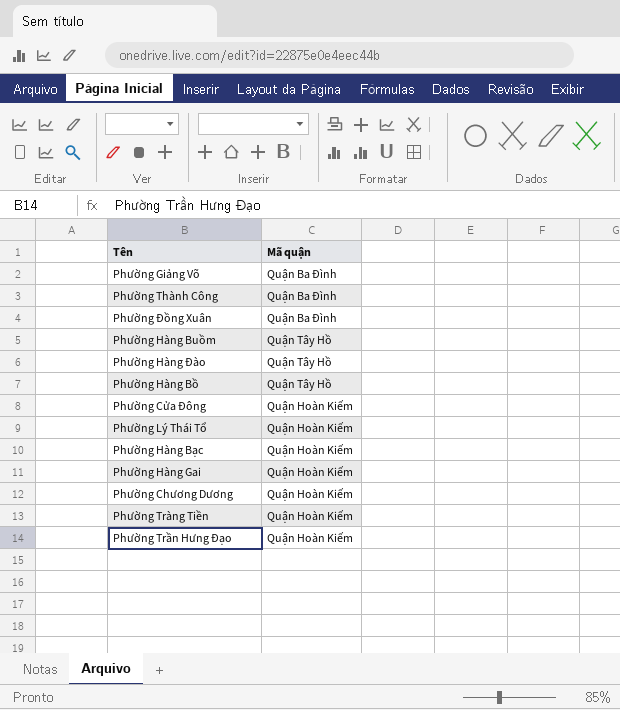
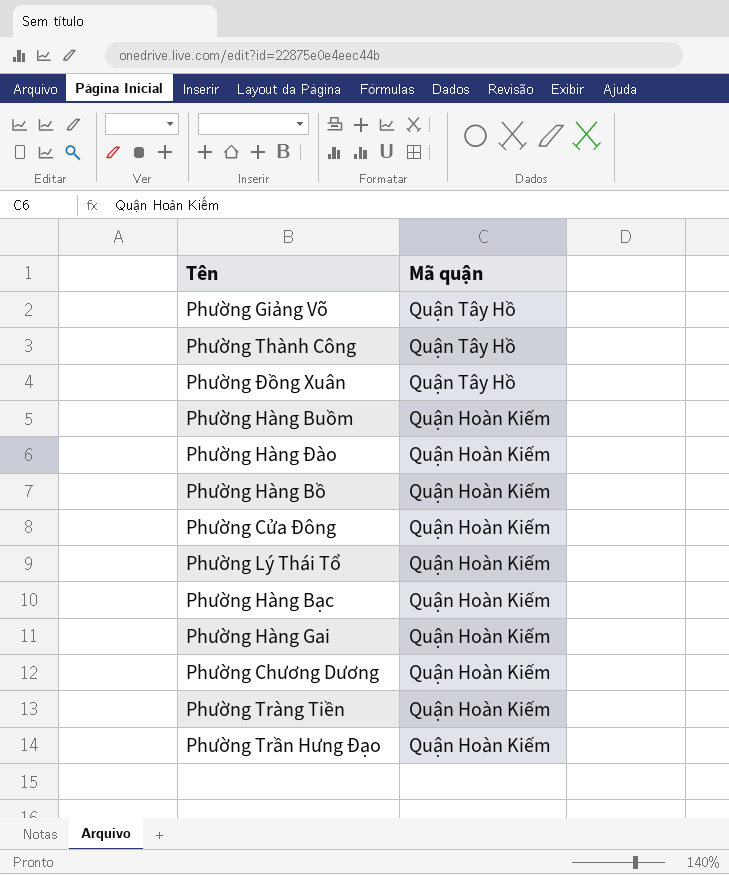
Phường Giảng Võ | Mã quận: Quận Ba Đình -> Quận Tây Hồ
Phường Thành Công | Mã quận: Quận Ba Đình -> Quận Tây Hồ
Phường Đồng Xuân | Mã quận: Quận Ba Đình -> Quận Tây Hồ
Phường Hàng Buồm | Mã quận: Quận Tây Hồ -> Quận Hoàn Kiếm
Phường Hàng Đào | Mã quận: Quận Tây Hồ -> Quận Hoàn Kiếm
Phường Hàng Bồ | Mã quận: Quận Tây Hồ -> Quận Hoàn Kiếm

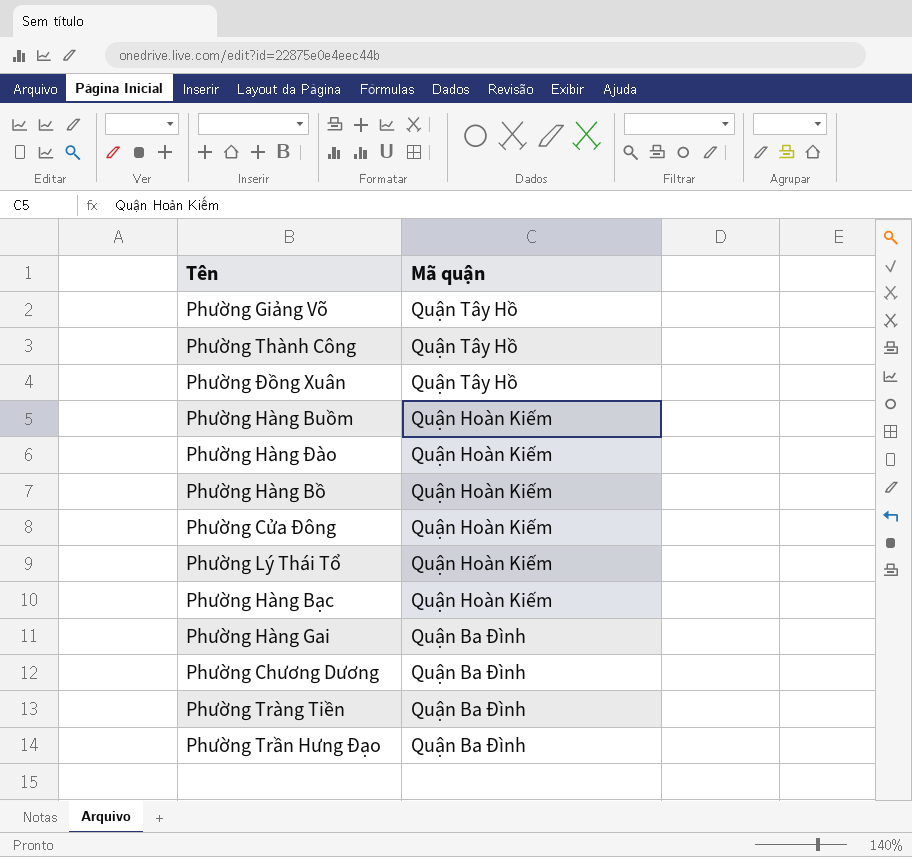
Phường Hàng Gai | Mã quận: Quận Hoàn Kiếm -> Quận Ba Đình
Phường Chương Dương | Mã quận: Quận Hoàn Kiếm -> Quận Ba Đình
Phường Tràng Tiền | Mã quận: Quận Hoàn Kiếm -> Quận Ba Đình
Phường Trần Hưng Đạo | Mã quận: Quận Hoàn Kiếm -> Quận Ba Đình

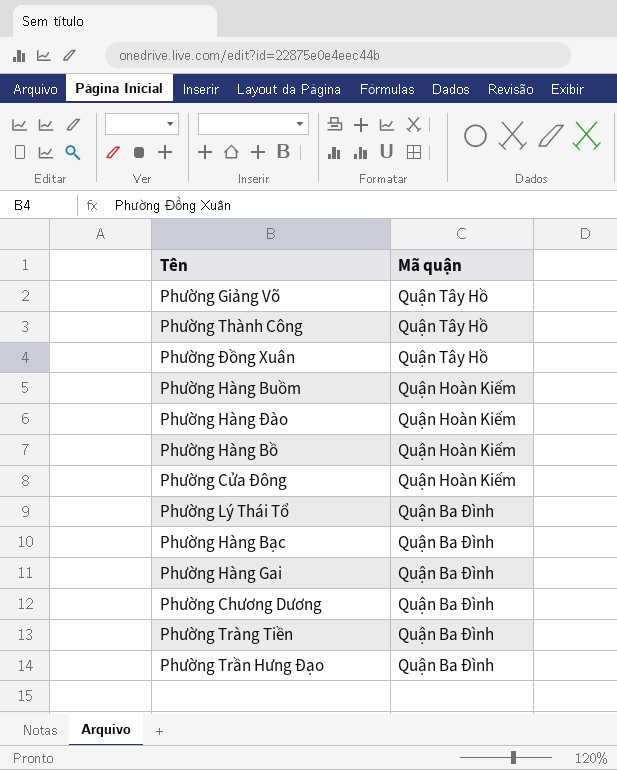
Phường Lý Thái Tổ | Mã quận: Quận Hoàn Kiếm -> Quận Ba Đình
Phường Hàng Bạc | Mã quận: Quận Hoàn Kiếm -> Quận Ba Đình

